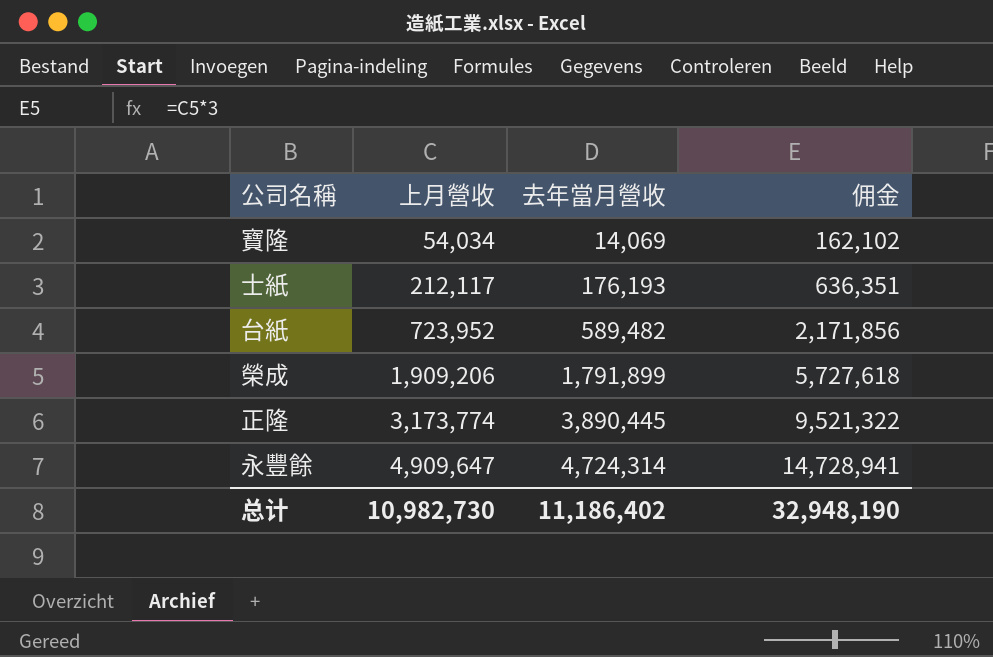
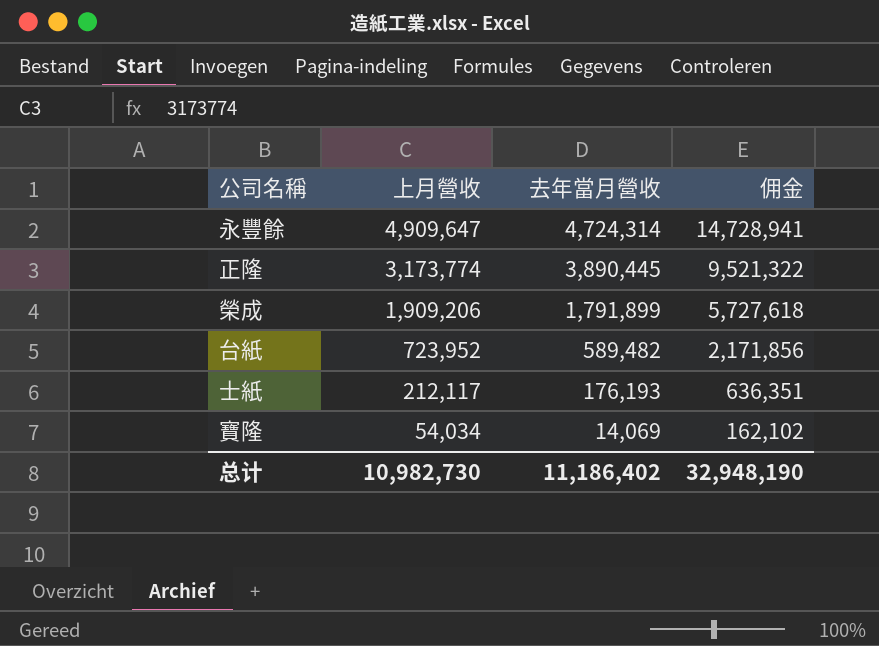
row order: 上月營收 ascending -> 上月營收 descending

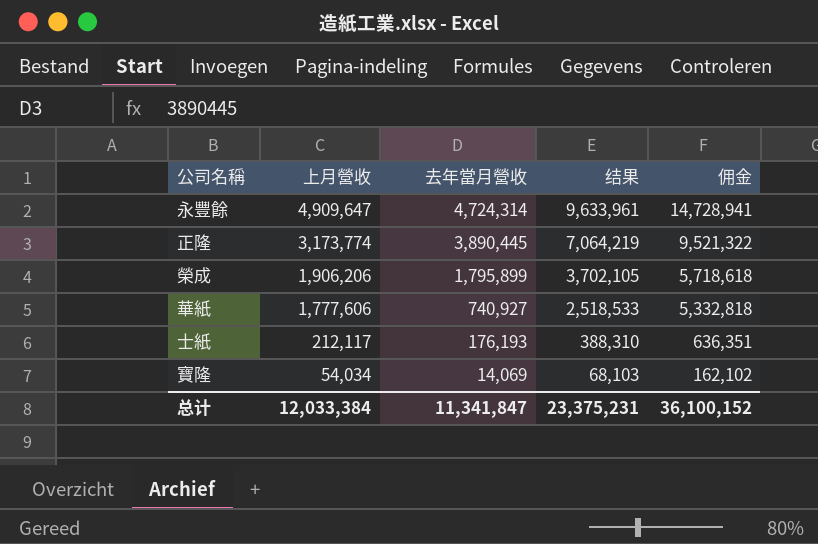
column 结果 | formula: none -> [上月營收] + [去年當月營收]
row 台紙: 723,952 | 589,482 | 2,171,856 -> none
榮成 | 上月營收: 1,909,206 -> 1,906,206
榮成 | 去年當月營收: 1,791,899 -> 1,795,899
榮成 | 佣金: 5,727,618 -> 5,718,618
row 華紙: none -> 1,777,606 | 740,927 | 2,518,533 | 5,332,818
总计 | 上月營收: 10,982,730 -> 12,033,384
总计 | 去年當月營收: 11,186,402 -> 11,341,847
总计 | 佣金: 32,948,190 -> 36,100,152

